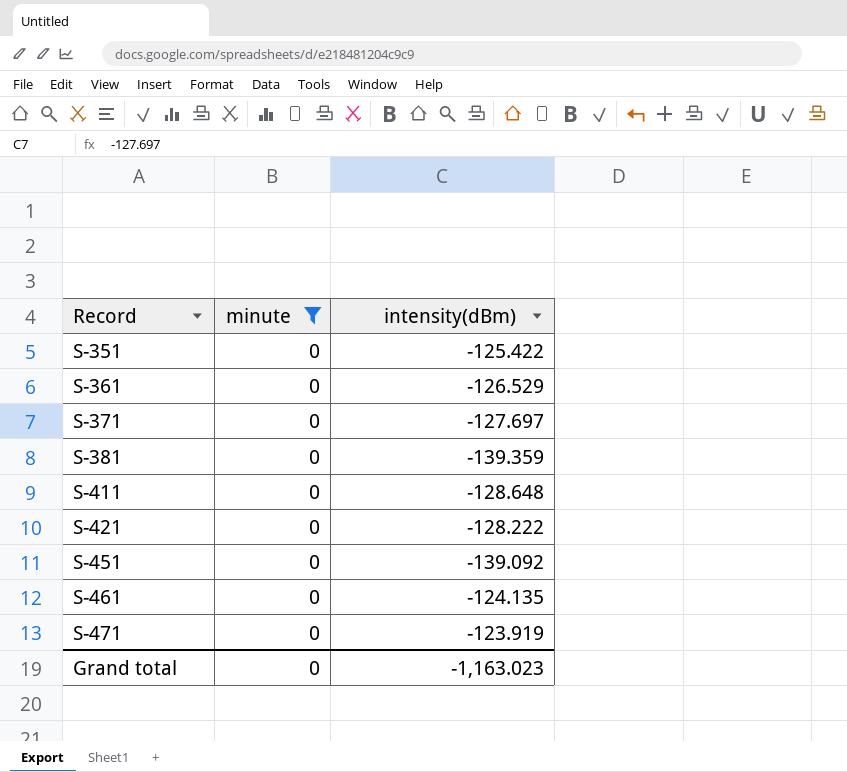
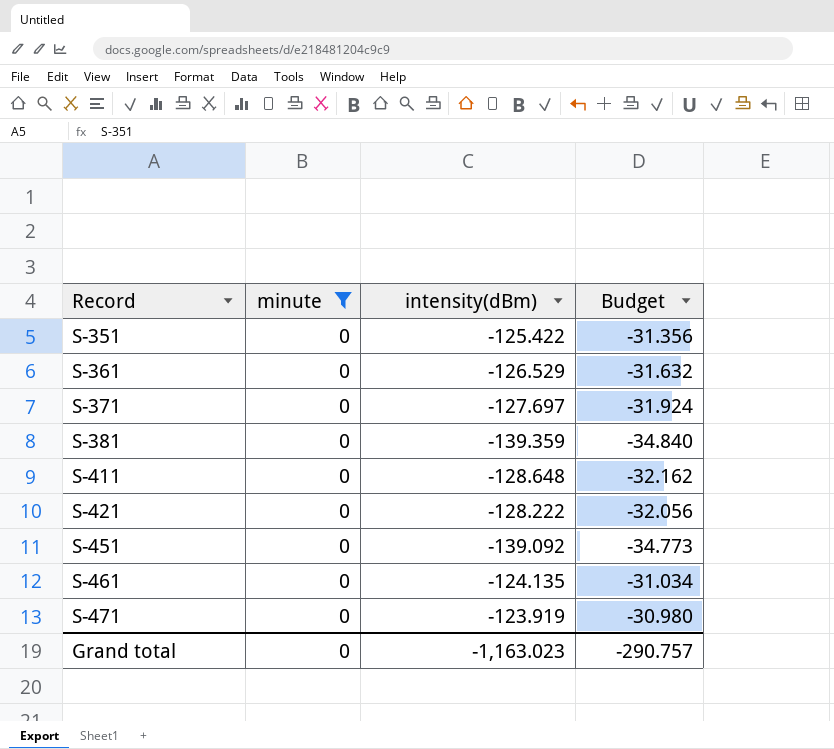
column Budget | formula: none -> [intensity(dBm)] * 0.25

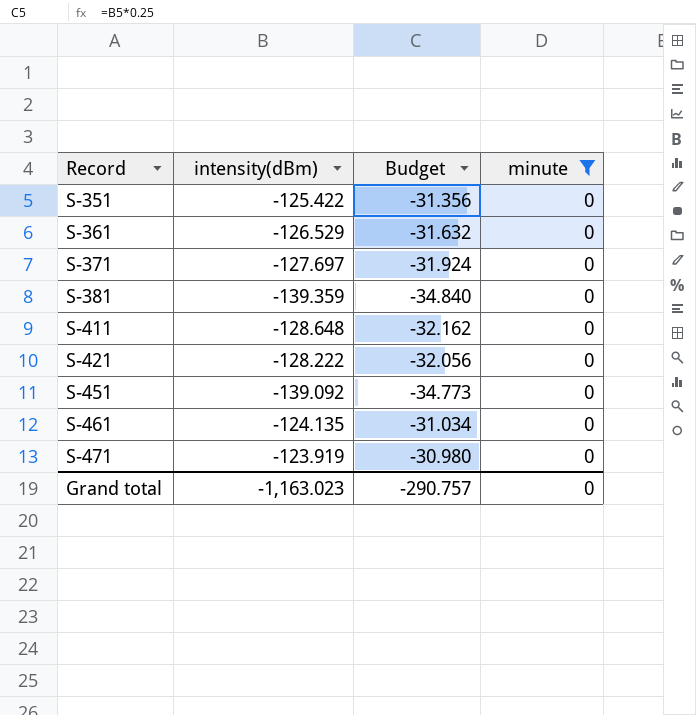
column minute | position: 2 -> 4

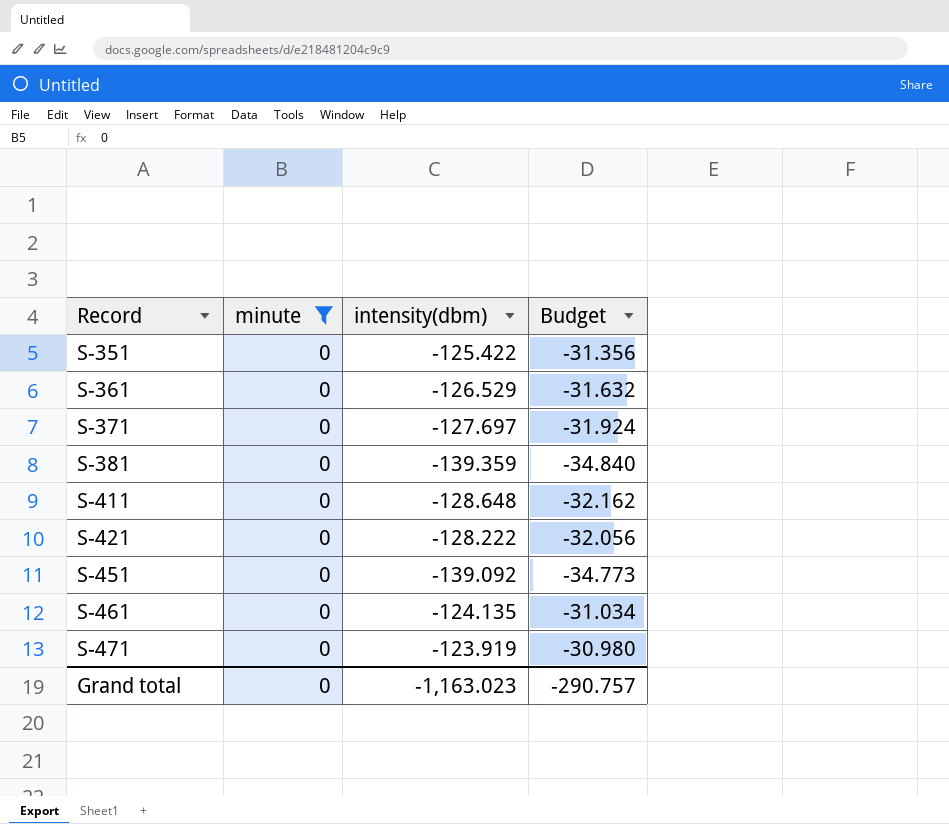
column minute | position: 4 -> 2
column name: intensity(dBm) -> intensity(dbm)

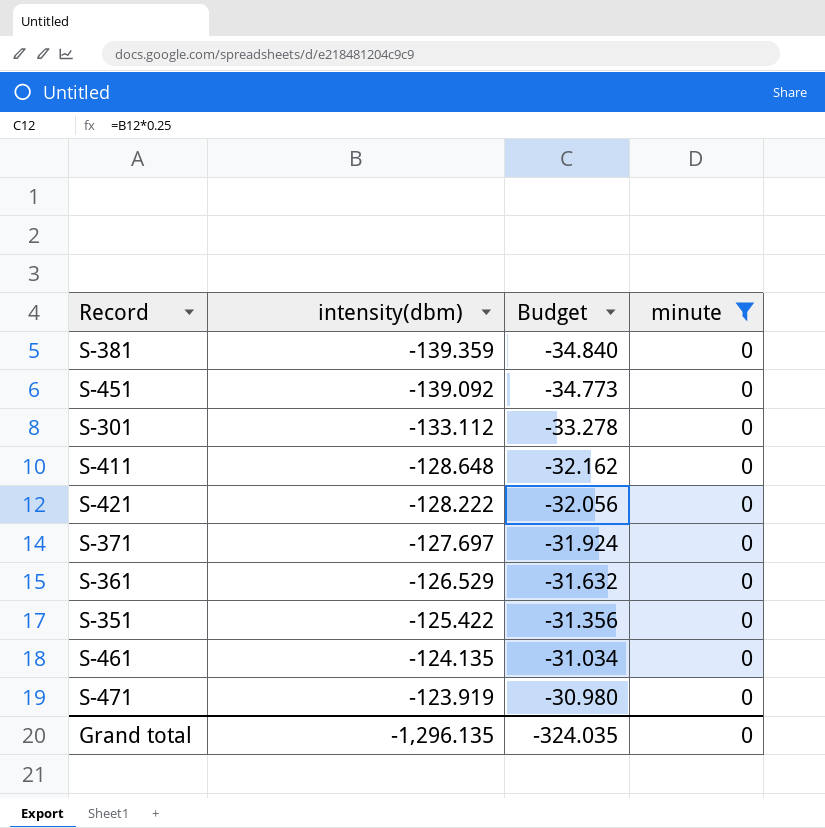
row order: Record ascending -> intensity(dbm) ascending
column minute | position: 2 -> 4
row S-301: none -> -133.112 | -33.278 | 0
Grand total | intensity(dbm): -1,163.023 -> -1,296.135
Grand total | Budget: -290.757 -> -324.035

